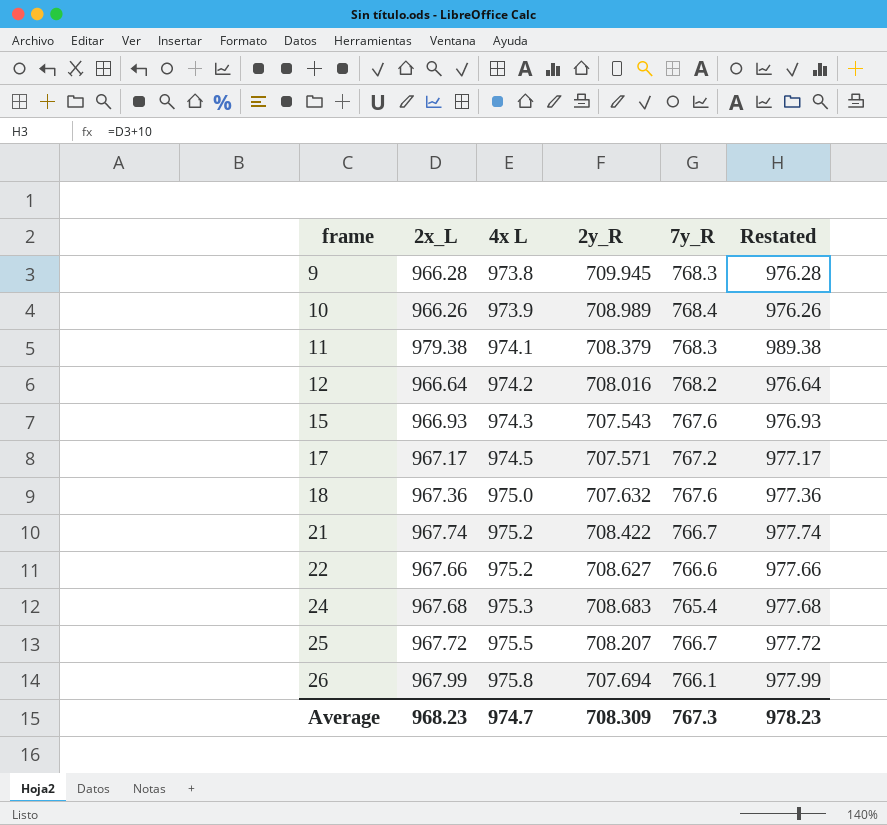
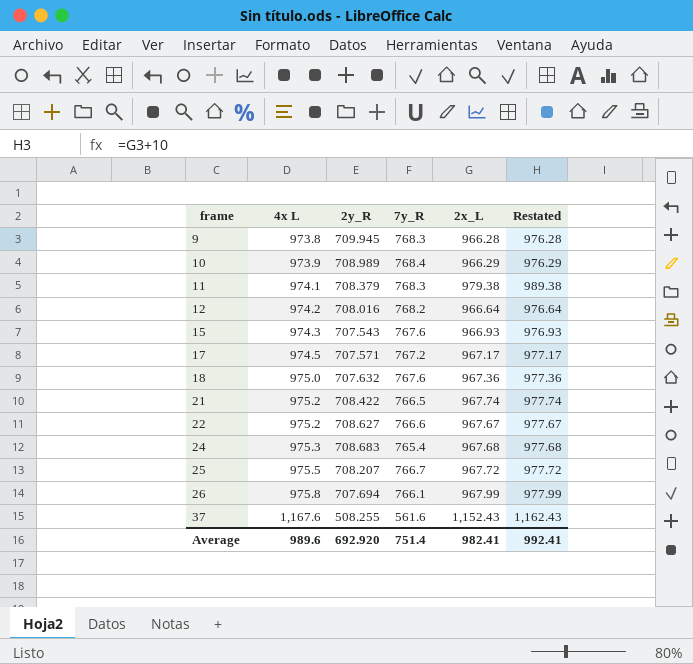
column 2x_L | position: 2 -> 5
10 | 2x_L: 966.26 -> 966.29
10 | Restated: 976.26 -> 976.29
21 | 7y_R: 766.7 -> 766.5
22 | 2x_L: 967.66 -> 967.67
22 | Restated: 977.66 -> 977.67
row 37: none -> 1,167.6 | 508.255 | 561.6 | 1,152.43 | 1,162.43
Average | 4x L: 974.7 -> 989.6
Average | 2y_R: 708.309 -> 692.920
Average | 7y_R: 767.3 -> 751.4
Average | 2x_L: 968.23 -> 982.41
Average | Restated: 978.23 -> 992.41

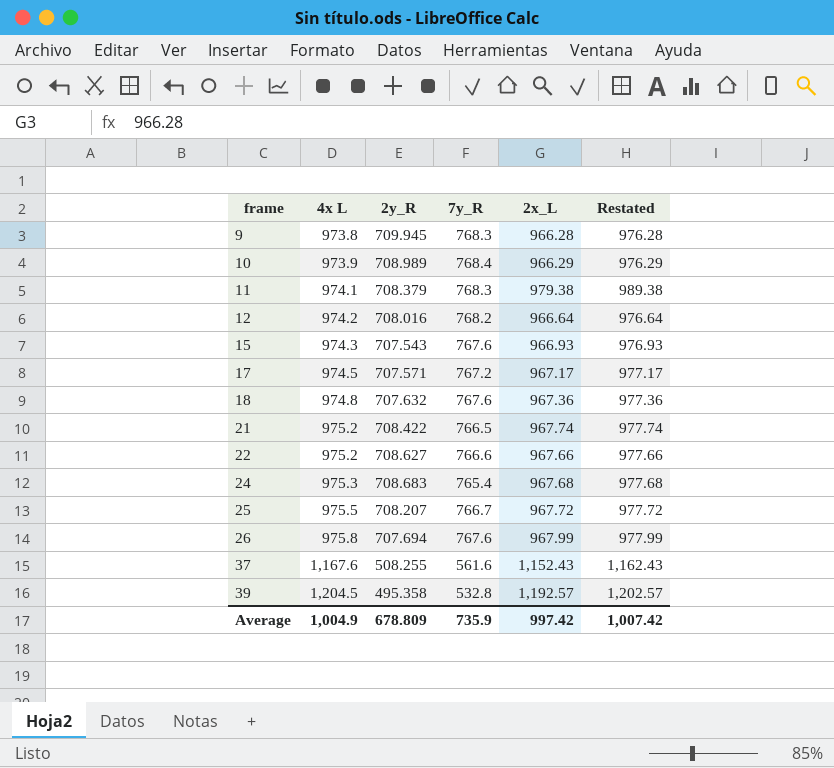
18 | 4x L: 975.0 -> 974.8
22 | 2x_L: 967.67 -> 967.66
22 | Restated: 977.67 -> 977.66
26 | 7y_R: 766.1 -> 767.6
row 39: none -> 1,204.5 | 495.358 | 532.8 | 1,192.57 | 1,202.57
Average | 4x L: 989.6 -> 1,004.9
Average | 2y_R: 692.920 -> 678.809
Average | 7y_R: 751.4 -> 735.9
Average | 2x_L: 982.41 -> 997.42
Average | Restated: 992.41 -> 1,007.42

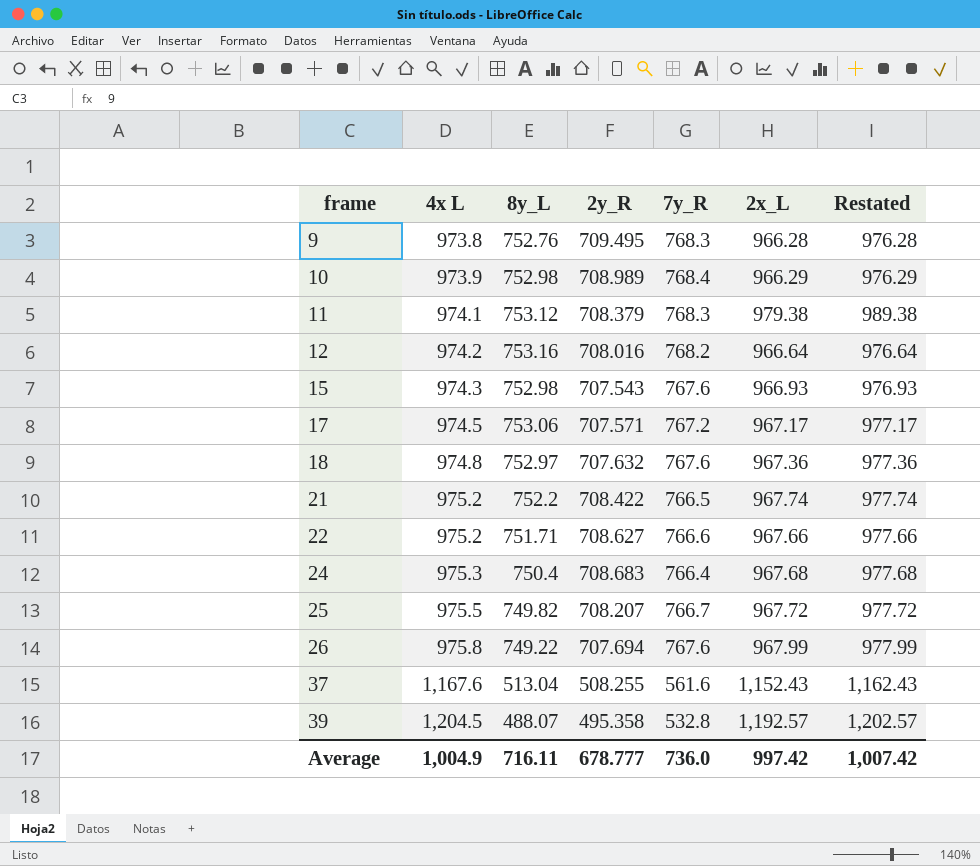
column 8y_L | position: none -> 3
9 | 2y_R: 709.945 -> 709.495
24 | 7y_R: 765.4 -> 766.4
Average | 2y_R: 678.809 -> 678.777
Average | 7y_R: 735.9 -> 736.0

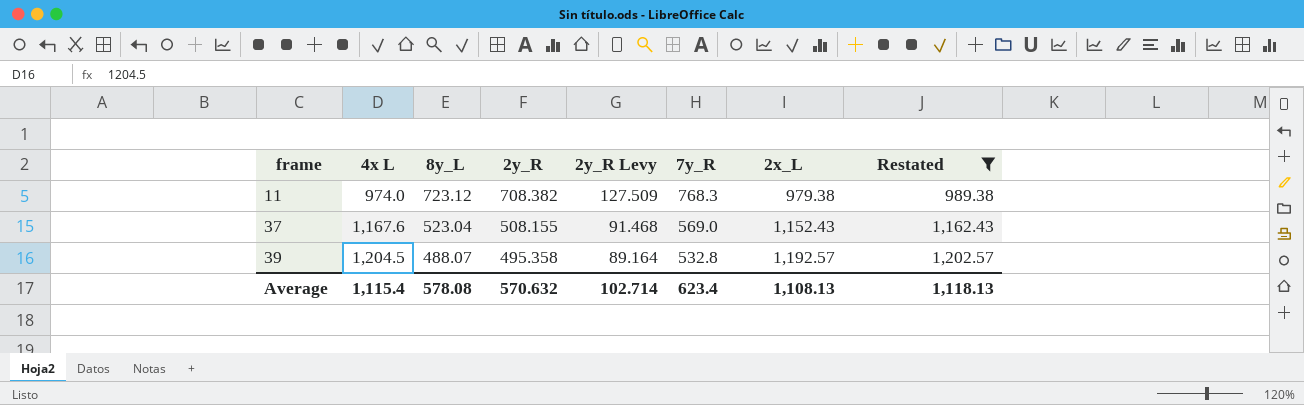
filter: none -> Restated >= 989.38
column 2y_R Levy | formula: none -> [2y_R] * 0.18
11 | 4x L: 974.1 -> 974.0
11 | 8y_L: 753.12 -> 723.12
11 | 2y_R: 708.379 -> 708.382
37 | 8y_L: 513.04 -> 523.04
37 | 2y_R: 508.255 -> 508.155
37 | 7y_R: 561.6 -> 569.0
Average | 4x L: 1,004.9 -> 1,115.4
Average | 8y_L: 716.11 -> 578.08
Average | 2y_R: 678.777 -> 570.632
Average | 7y_R: 736.0 -> 623.4
Average | 2x_L: 997.42 -> 1,108.13
Average | Restated: 1,007.42 -> 1,118.13

